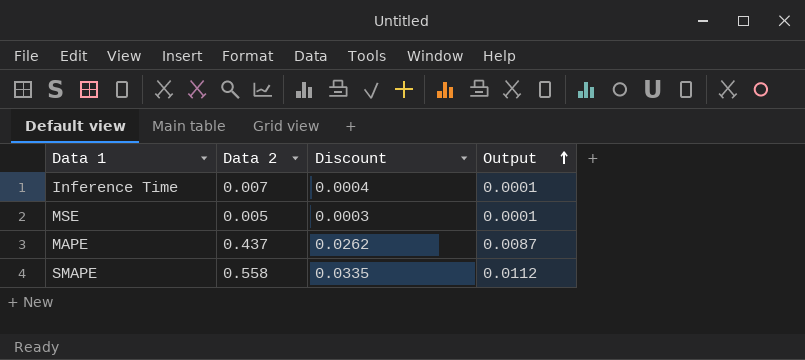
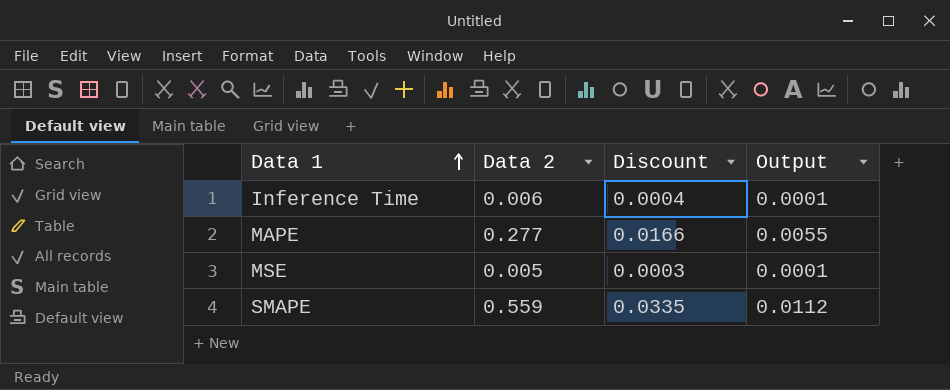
row order: Output ascending -> Data 1 ascending
Inference Time | Data 2: 0.007 -> 0.006
MAPE | Data 2: 0.437 -> 0.277
MAPE | Discount: 0.0262 -> 0.0166
MAPE | Output: 0.0087 -> 0.0055
SMAPE | Data 2: 0.558 -> 0.559

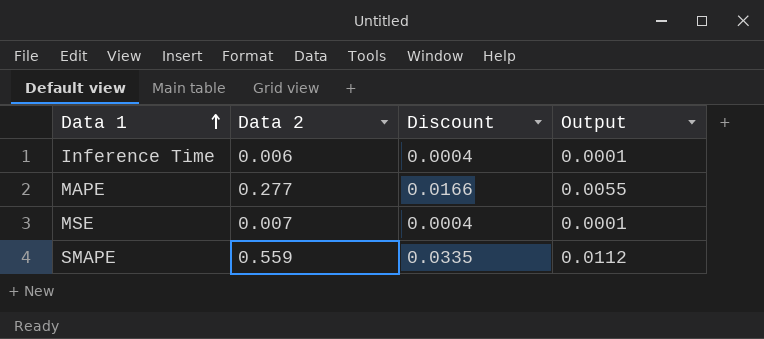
MSE | Data 2: 0.005 -> 0.007
MSE | Discount: 0.0003 -> 0.0004

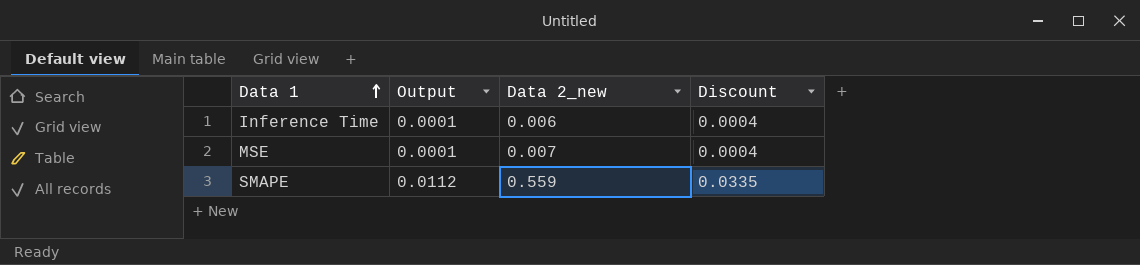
column Output | position: 4 -> 2
column name: Data 2 -> Data 2_new
row MAPE: 0.277 | 0.0166 | 0.0055 -> none

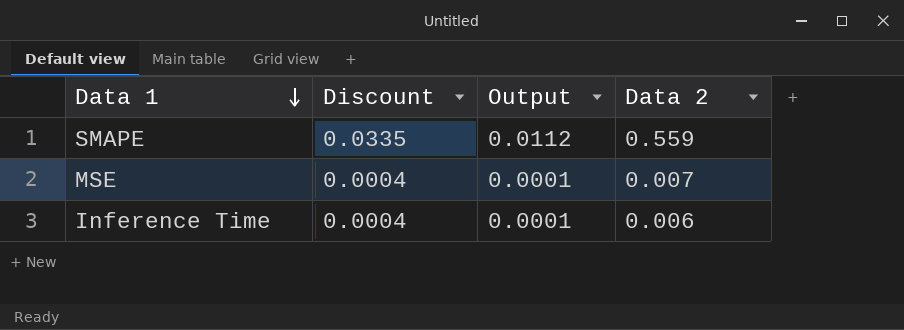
row order: Data 1 ascending -> Data 1 descending
column Discount | position: 4 -> 2
column name: Data 2_new -> Data 2

